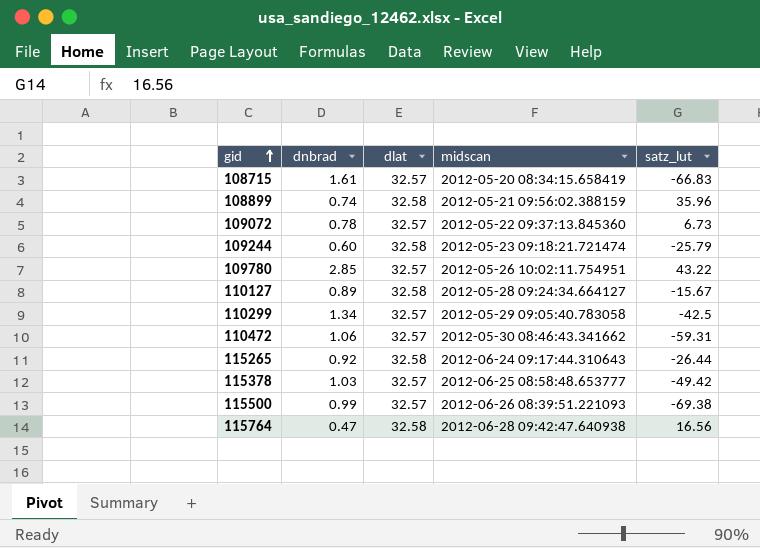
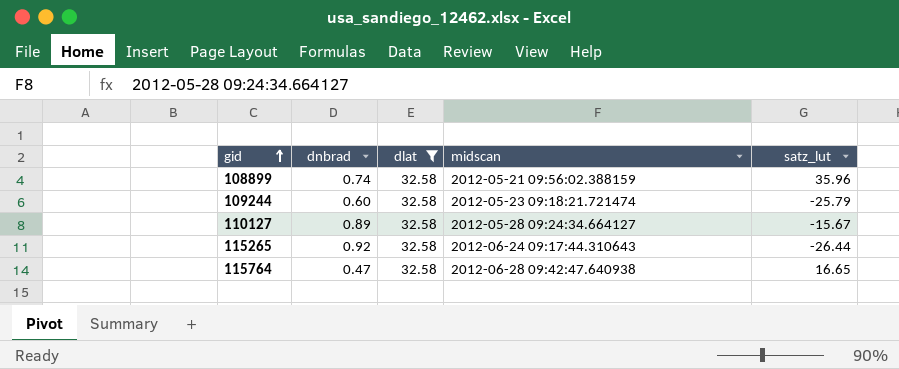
filter: none -> dlat = 32.58
115764 | satz_lut: 16.56 -> 16.65

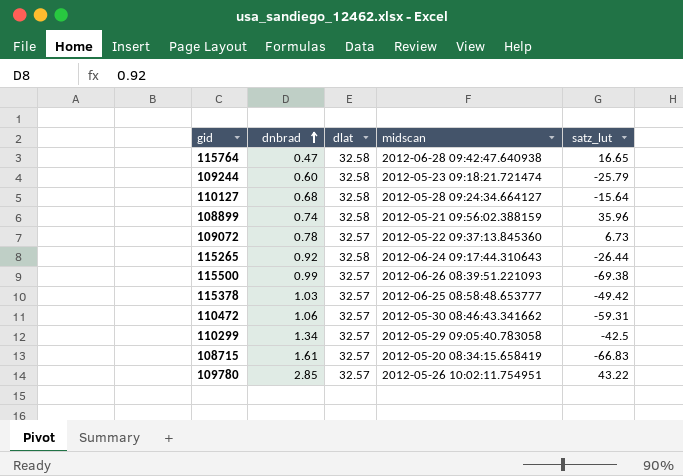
filter: dlat = 32.58 -> none
row order: gid ascending -> dnbrad ascending
110127 | dnbrad: 0.89 -> 0.68
110127 | satz_lut: -15.67 -> -15.64

